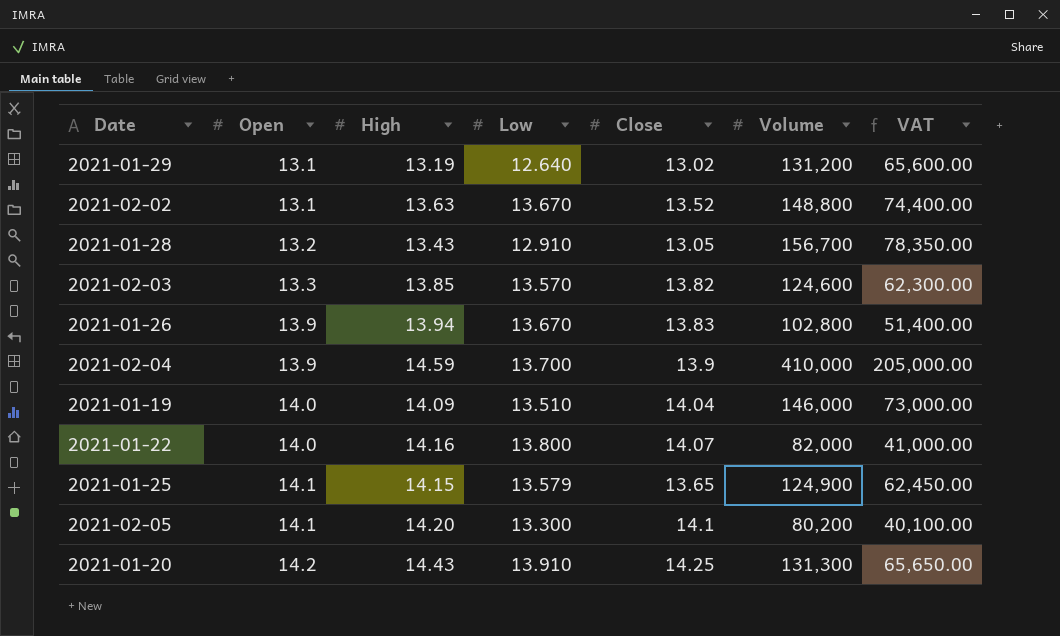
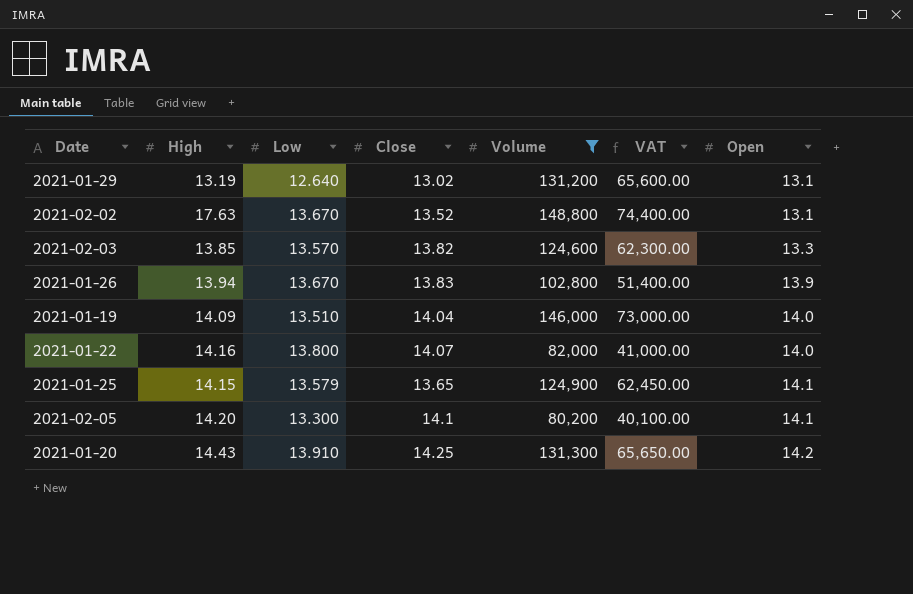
filter: none -> Volume <= 148,800
column Open | position: 2 -> 7
2021-02-02 | High: 13.63 -> 17.63

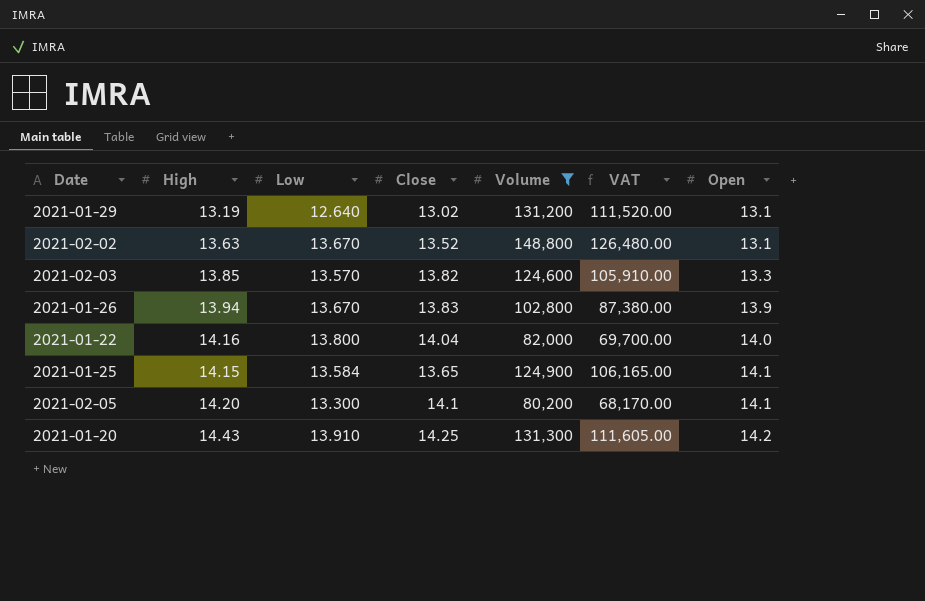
column VAT | formula: [Volume] * 0.5 -> [Volume] * 0.85
row 2021-01-19: 14.09 | 13.510 | 14.04 | 146,000 | 73,000.00 | 14.0 -> none
2021-02-02 | High: 17.63 -> 13.63
2021-01-22 | Close: 14.07 -> 14.04
2021-01-25 | Low: 13.579 -> 13.584

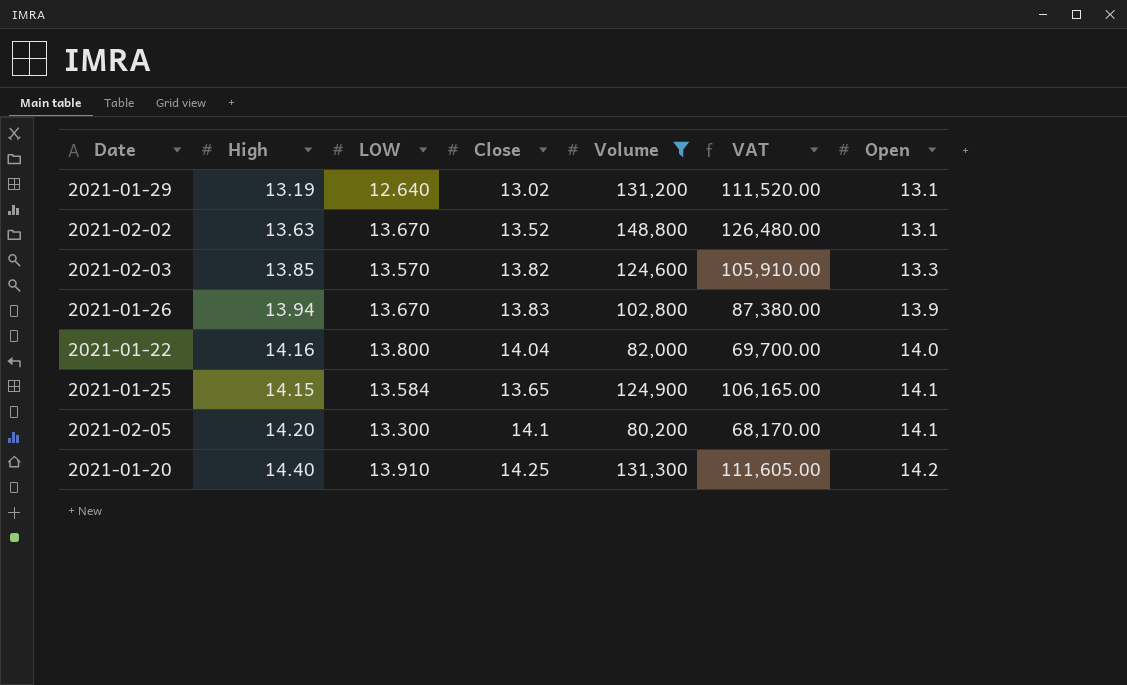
column name: Low -> LOW
2021-01-20 | High: 14.43 -> 14.40

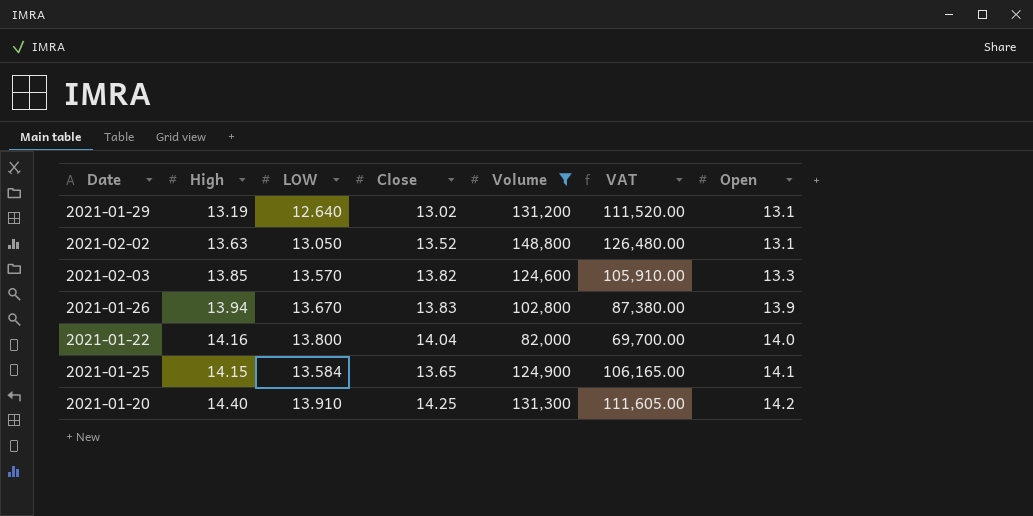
row 2021-02-05: 14.20 | 13.300 | 14.1 | 80,200 | 68,170.00 | 14.1 -> none
2021-02-02 | LOW: 13.670 -> 13.050

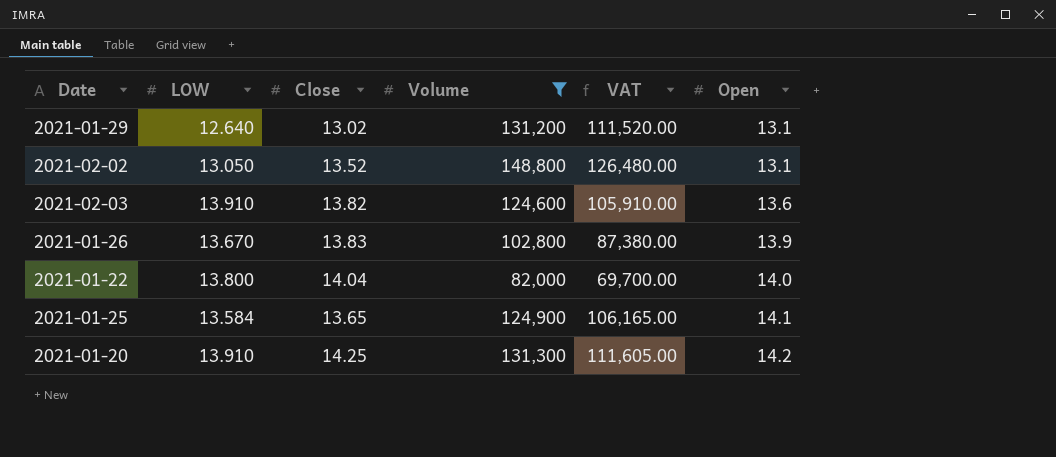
column High | position: 2 -> none
2021-02-03 | LOW: 13.570 -> 13.910
2021-02-03 | Open: 13.3 -> 13.6

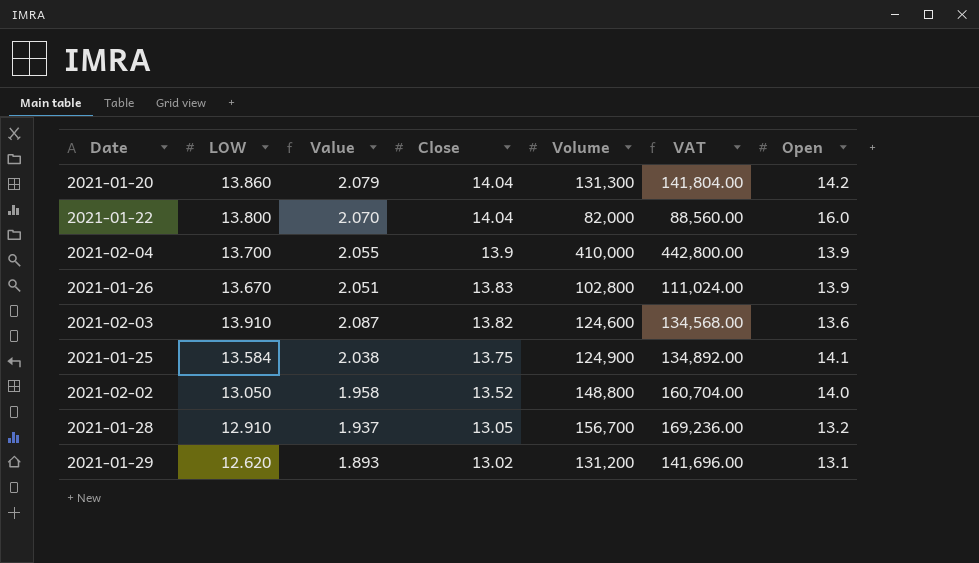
filter: Volume <= 148,800 -> none
row order: Open ascending -> Close descending
column Value | formula: none -> [LOW] * 0.15
column VAT | formula: [Volume] * 0.85 -> [Volume] * 1.08
2021-01-20 | LOW: 13.910 -> 13.860
2021-01-20 | Close: 14.25 -> 14.04
2021-01-22 | Open: 14.0 -> 16.0
2021-01-25 | Close: 13.65 -> 13.75
2021-02-02 | Open: 13.1 -> 14.0
2021-01-29 | LOW: 12.640 -> 12.620

